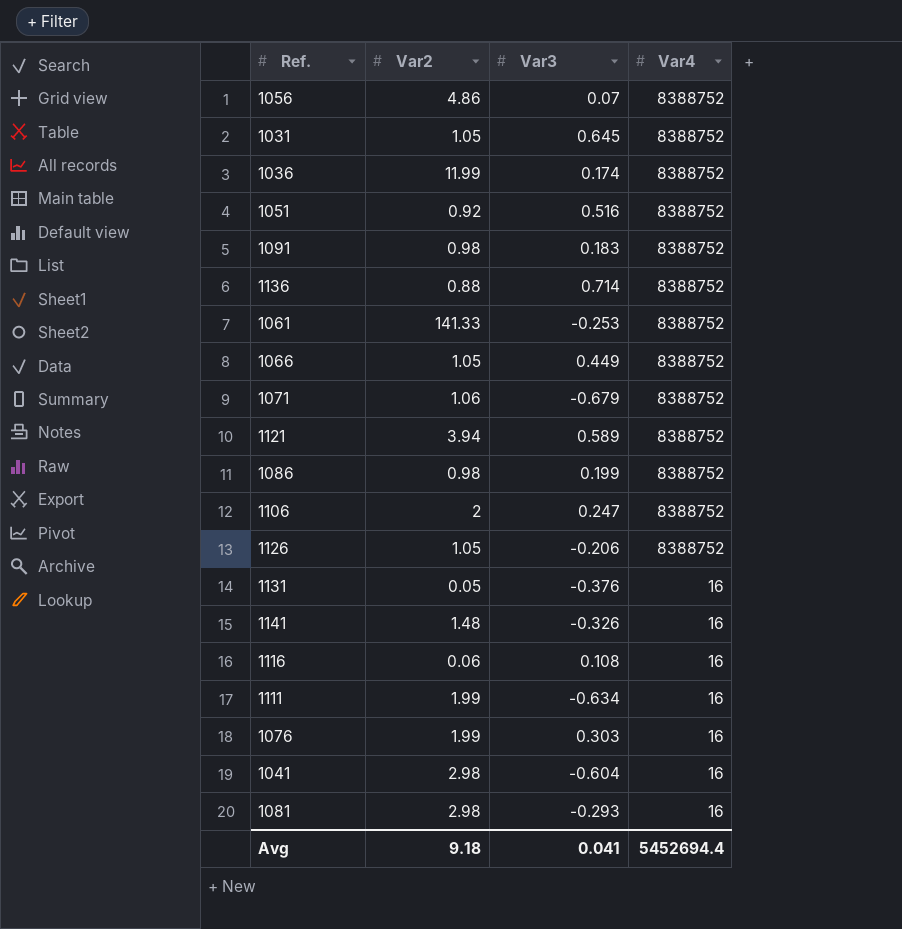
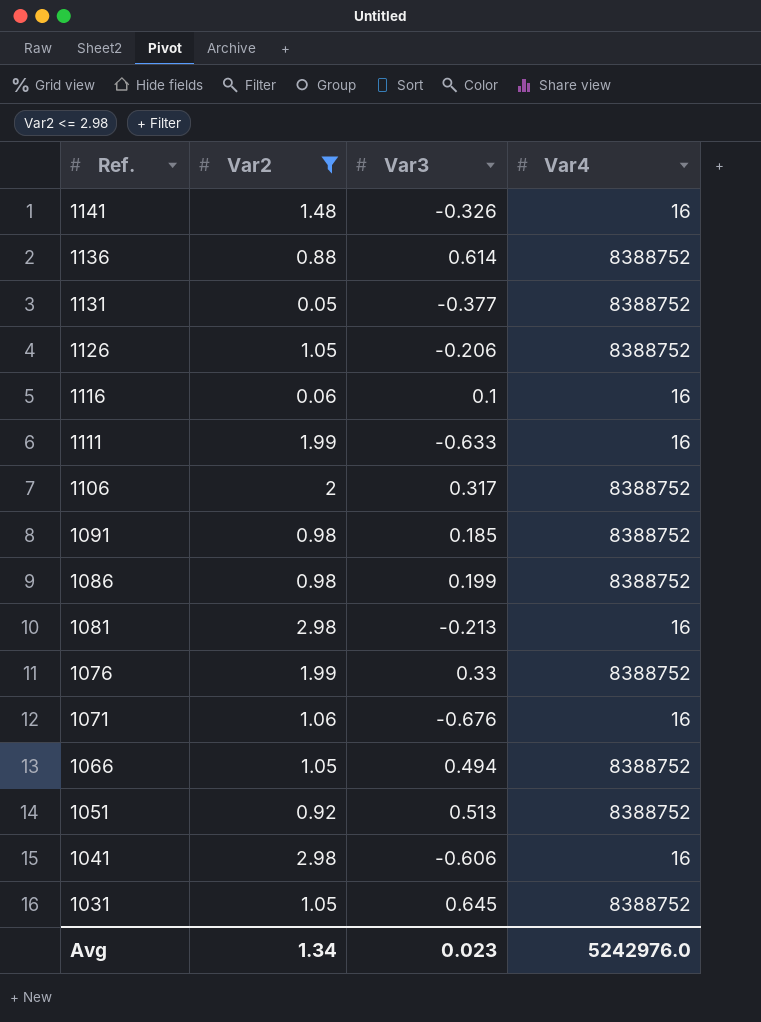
filter: none -> Var2 <= 2.98
row order: Var4 descending -> Ref. descending
1136 | Var3: 0.714 -> 0.614
1131 | Var3: -0.376 -> -0.377
1131 | Var4: 16 -> 8388752
1116 | Var3: 0.108 -> 0.1
1111 | Var3: -0.634 -> -0.633
1106 | Var3: 0.247 -> 0.317
1091 | Var3: 0.183 -> 0.185
1081 | Var3: -0.293 -> -0.213
1076 | Var3: 0.303 -> 0.33
1076 | Var4: 16 -> 8388752
1071 | Var3: -0.679 -> -0.676
1071 | Var4: 8388752 -> 16
1066 | Var3: 0.449 -> 0.494
1051 | Var3: 0.516 -> 0.513
1041 | Var3: -0.604 -> -0.606
Avg | Var2: 9.18 -> 1.34
Avg | Var3: 0.041 -> 0.023
Avg | Var4: 5452694.4 -> 5242976.0

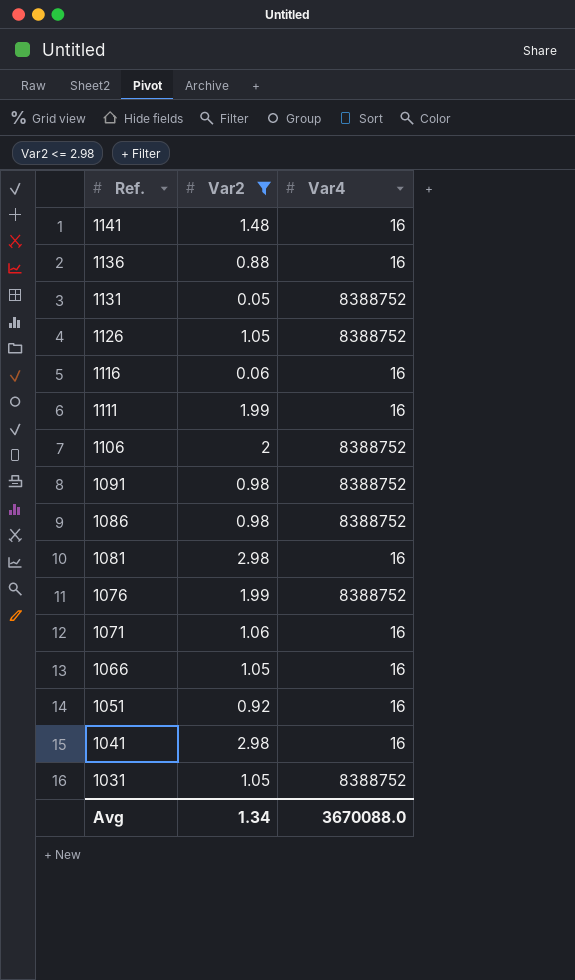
column Var3 | position: 3 -> none
1136 | Var4: 8388752 -> 16
1066 | Var4: 8388752 -> 16
1051 | Var4: 8388752 -> 16
Avg | Var4: 5242976.0 -> 3670088.0

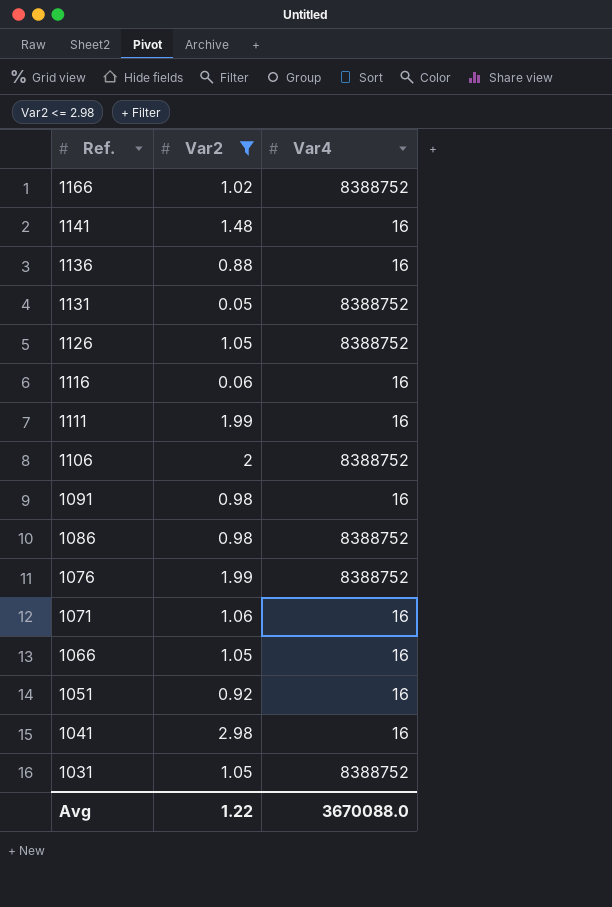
row 1081: 2.98 | 16 -> none
row 1166: none -> 1.02 | 8388752
1091 | Var4: 8388752 -> 16
Avg | Var2: 1.34 -> 1.22

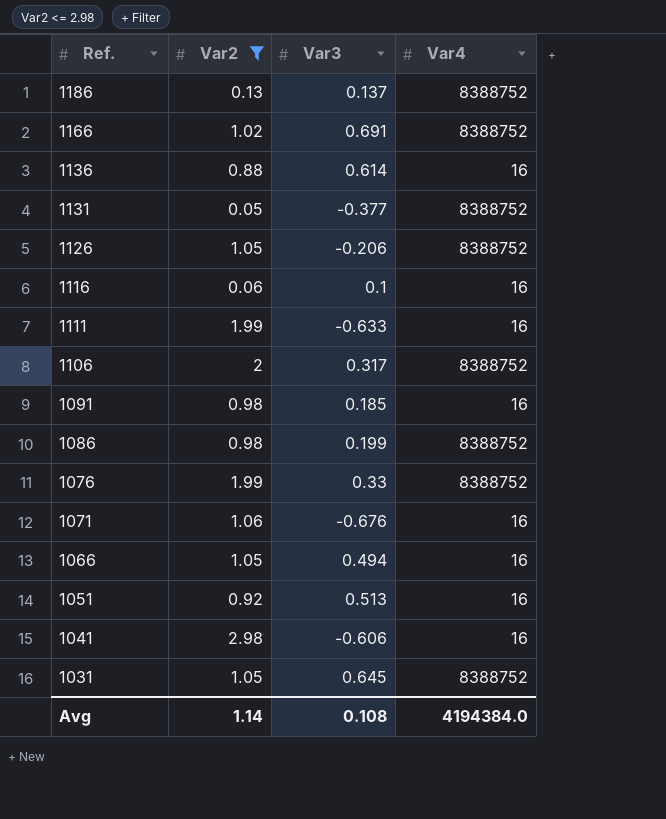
column Var3 | position: none -> 3
row 1141: 1.48 | 16 -> none
row 1186: none -> 0.13 | 0.137 | 8388752
Avg | Var2: 1.22 -> 1.14
Avg | Var4: 3670088.0 -> 4194384.0

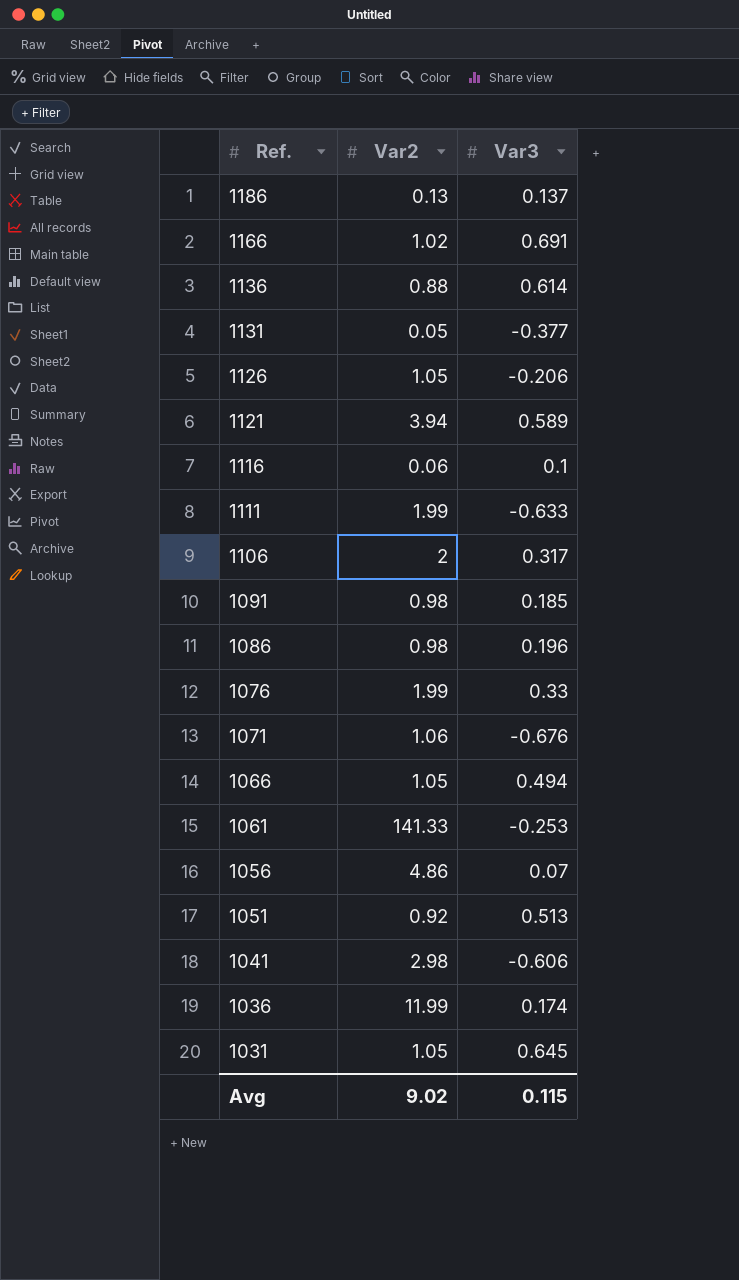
filter: Var2 <= 2.98 -> none
column Var4 | position: 4 -> none
1086 | Var3: 0.199 -> 0.196
Avg | Var2: 1.14 -> 9.02
Avg | Var3: 0.108 -> 0.115

